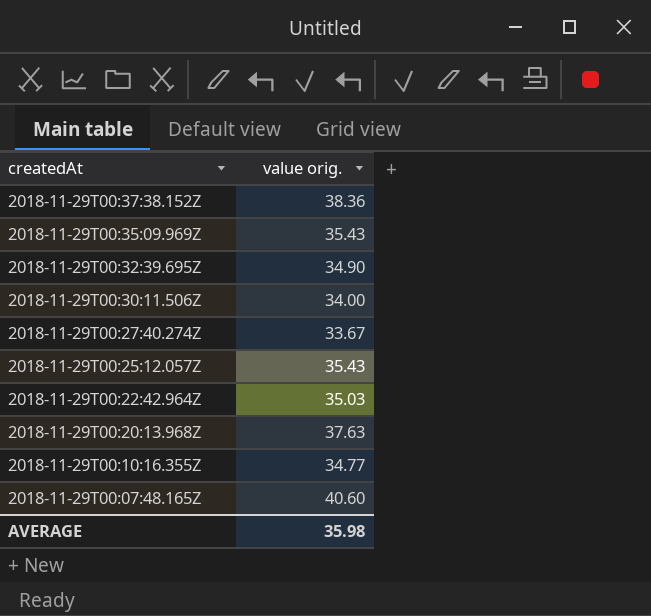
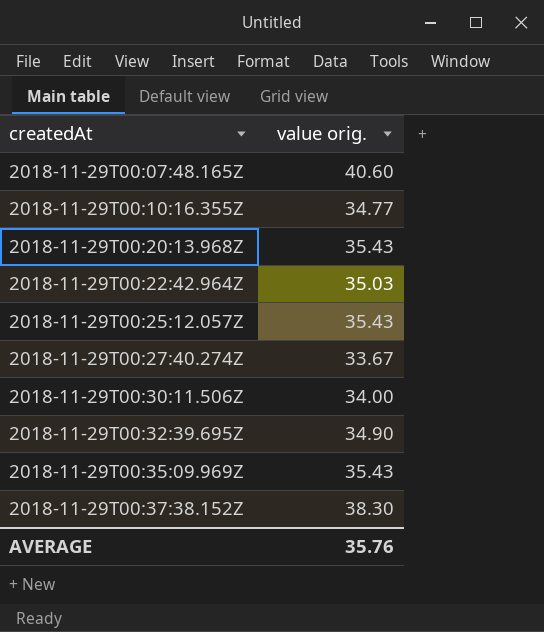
row order: createdAt descending -> createdAt ascending
2018-11-29T00:20:13.968Z | value orig.: 37.63 -> 35.43
2018-11-29T00:37:38.152Z | value orig.: 38.36 -> 38.30
AVERAGE | value orig.: 35.98 -> 35.76

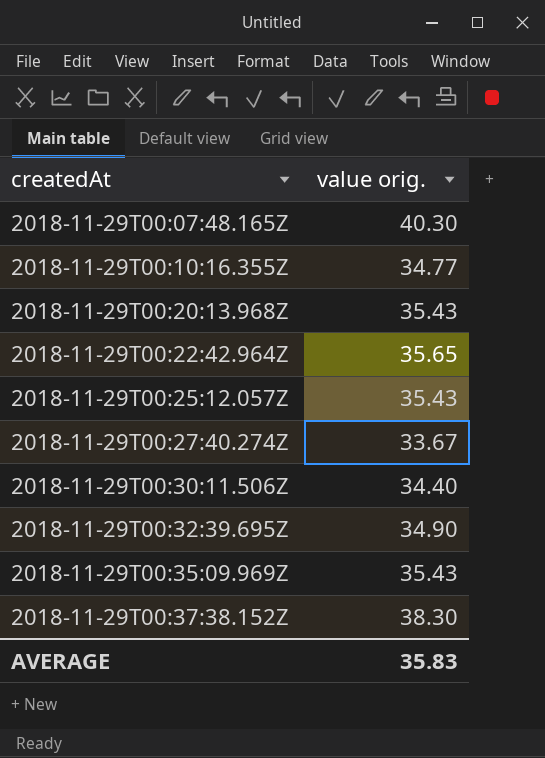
2018-11-29T00:07:48.165Z | value orig.: 40.60 -> 40.30
2018-11-29T00:22:42.964Z | value orig.: 35.03 -> 35.65
2018-11-29T00:30:11.506Z | value orig.: 34.00 -> 34.40
AVERAGE | value orig.: 35.76 -> 35.83

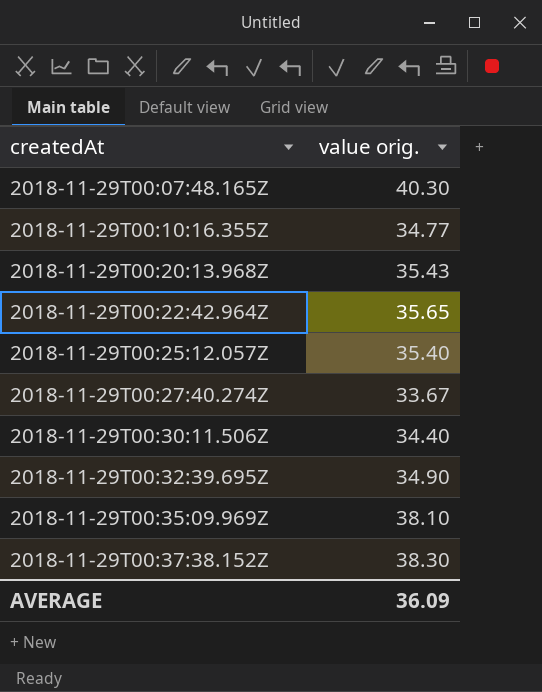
2018-11-29T00:25:12.057Z | value orig.: 35.43 -> 35.40
2018-11-29T00:35:09.969Z | value orig.: 35.43 -> 38.10
AVERAGE | value orig.: 35.83 -> 36.09

